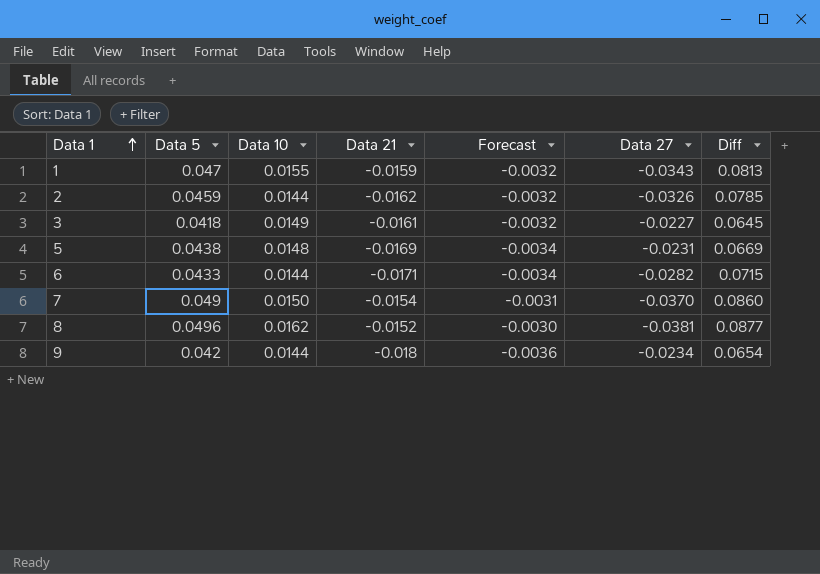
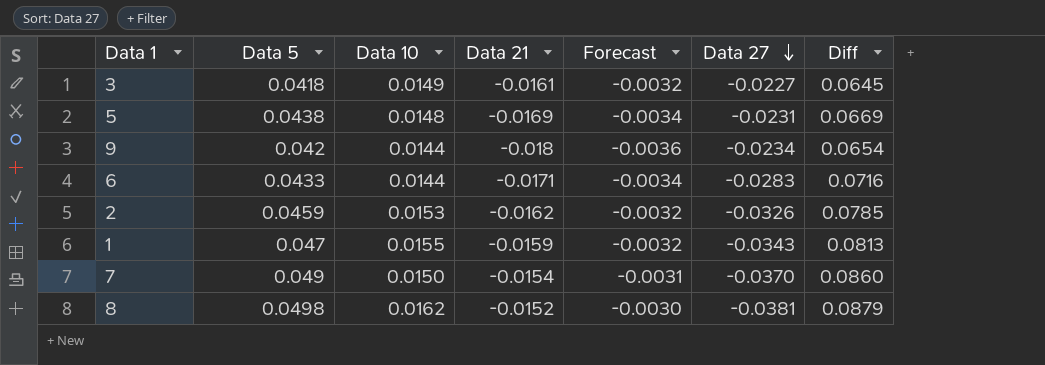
row order: Data 1 ascending -> Data 27 descending
6 | Data 27: -0.0282 -> -0.0283
6 | Diff: 0.0715 -> 0.0716
2 | Data 10: 0.0144 -> 0.0153
8 | Data 5: 0.0496 -> 0.0498
8 | Diff: 0.0877 -> 0.0879

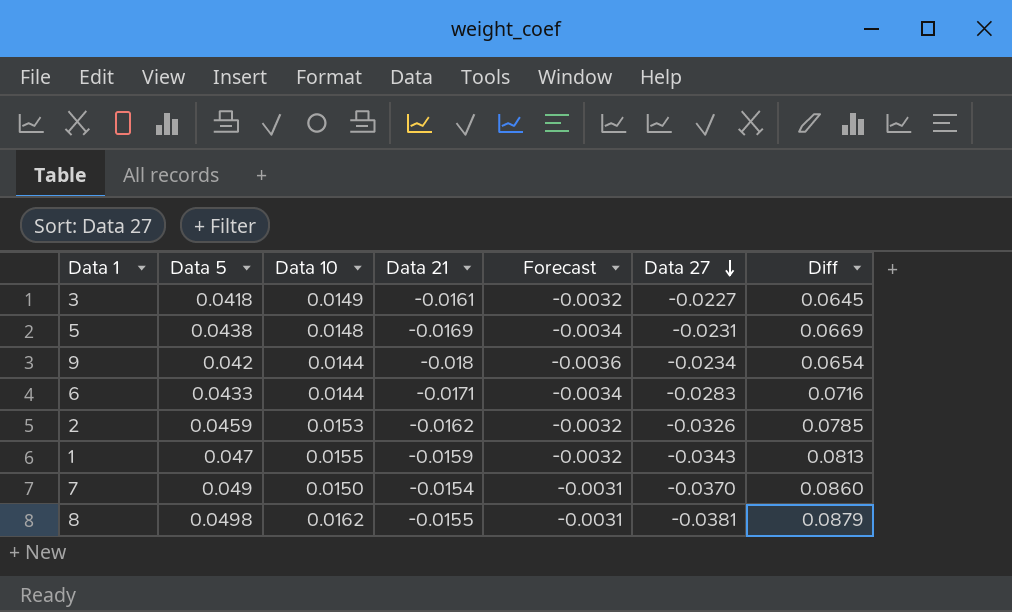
8 | Data 21: -0.0152 -> -0.0155
8 | Forecast: -0.0030 -> -0.0031

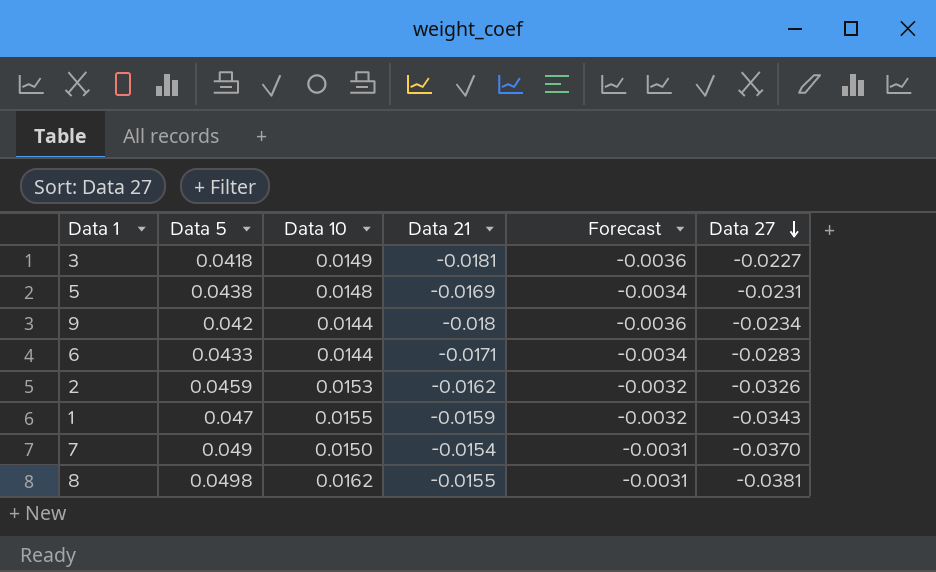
column Diff | formula: [Data 5] - [Data 27] -> none
3 | Data 21: -0.0161 -> -0.0181
3 | Forecast: -0.0032 -> -0.0036

